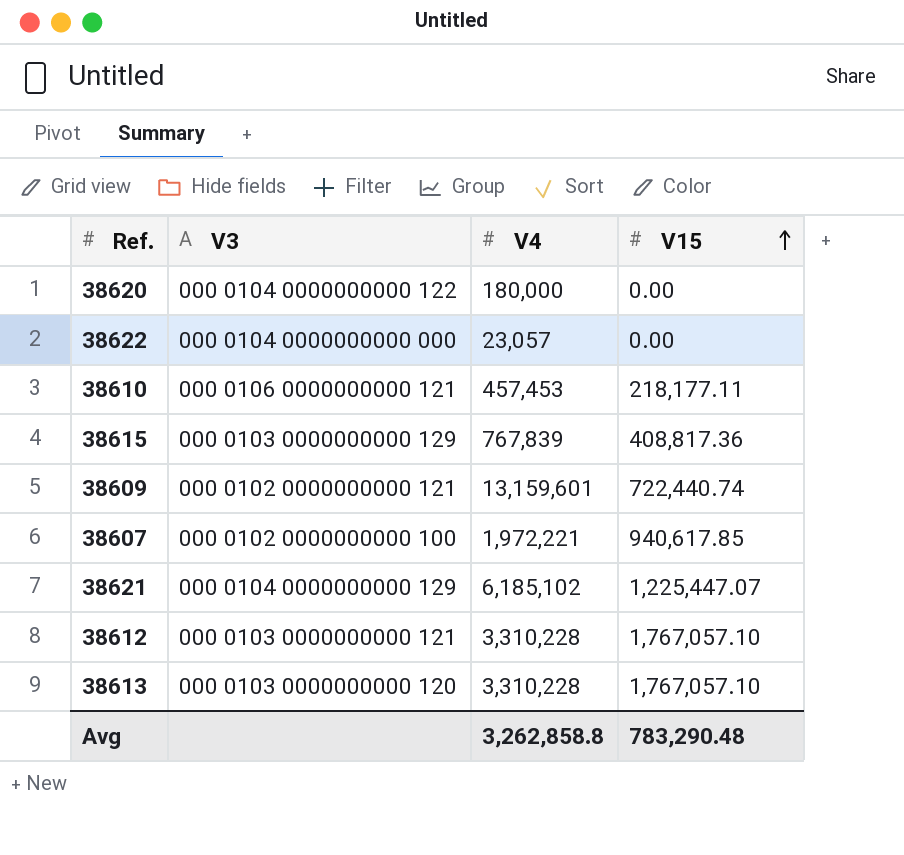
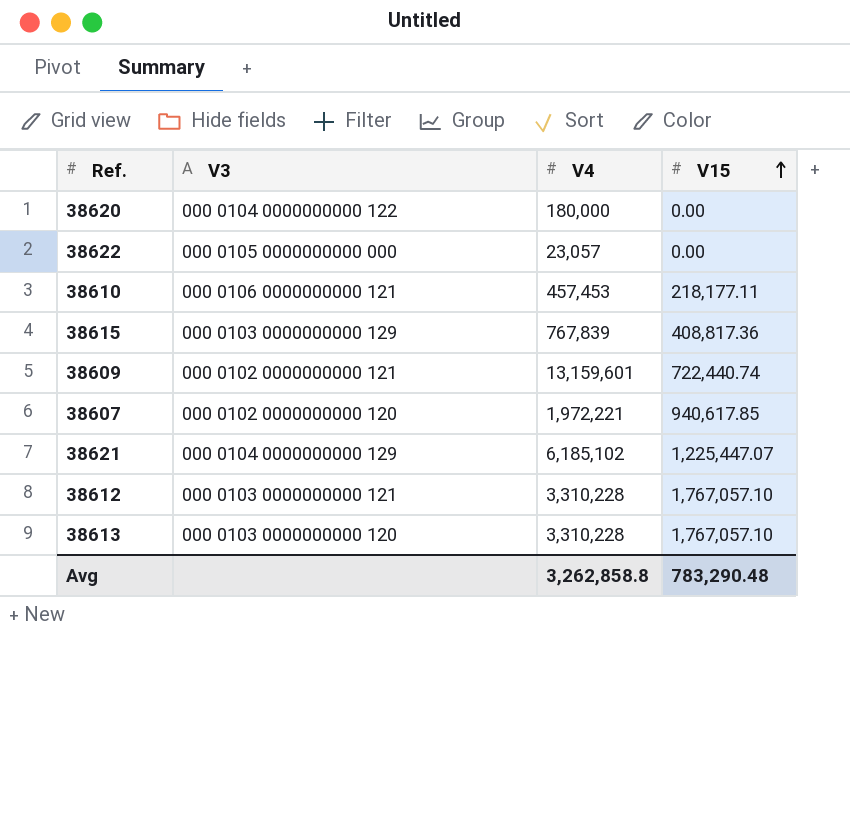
38622 | V3: 000 0104 0000000000 000 -> 000 0105 0000000000 000
38607 | V3: 000 0102 0000000000 100 -> 000 0102 0000000000 120

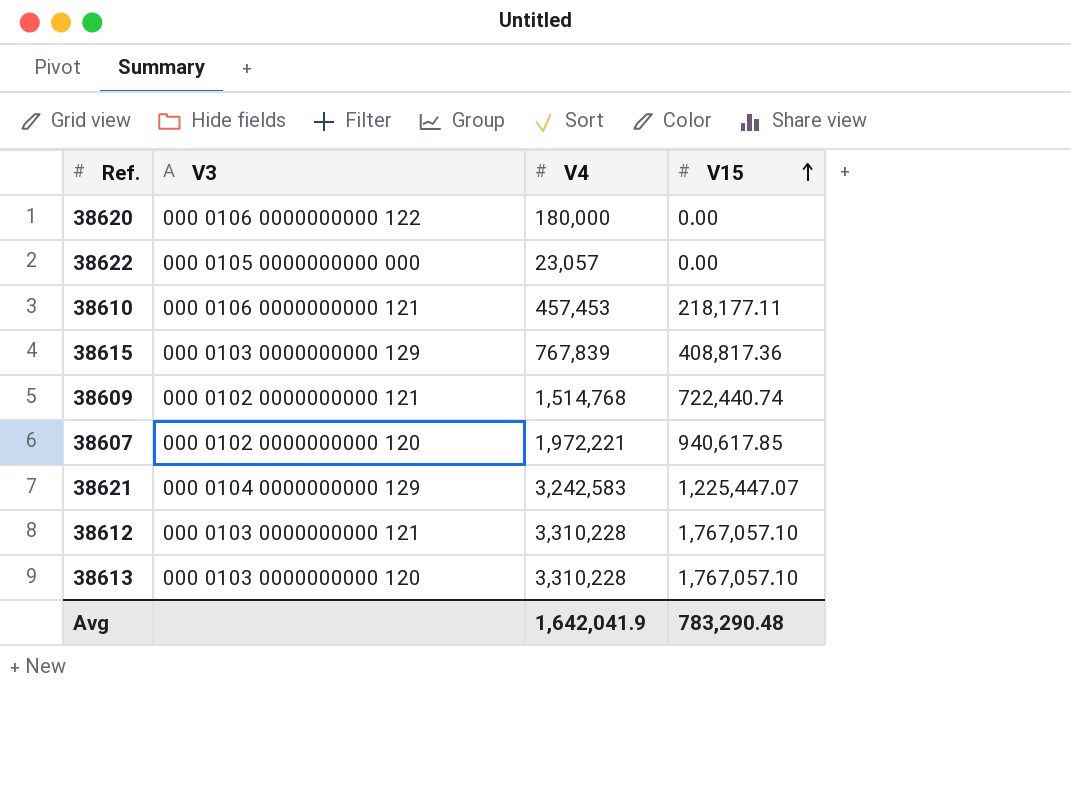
38620 | V3: 000 0104 0000000000 122 -> 000 0106 0000000000 122
38609 | V4: 13,159,601 -> 1,514,768
38621 | V4: 6,185,102 -> 3,242,583
Avg | V4: 3,262,858.8 -> 1,642,041.9

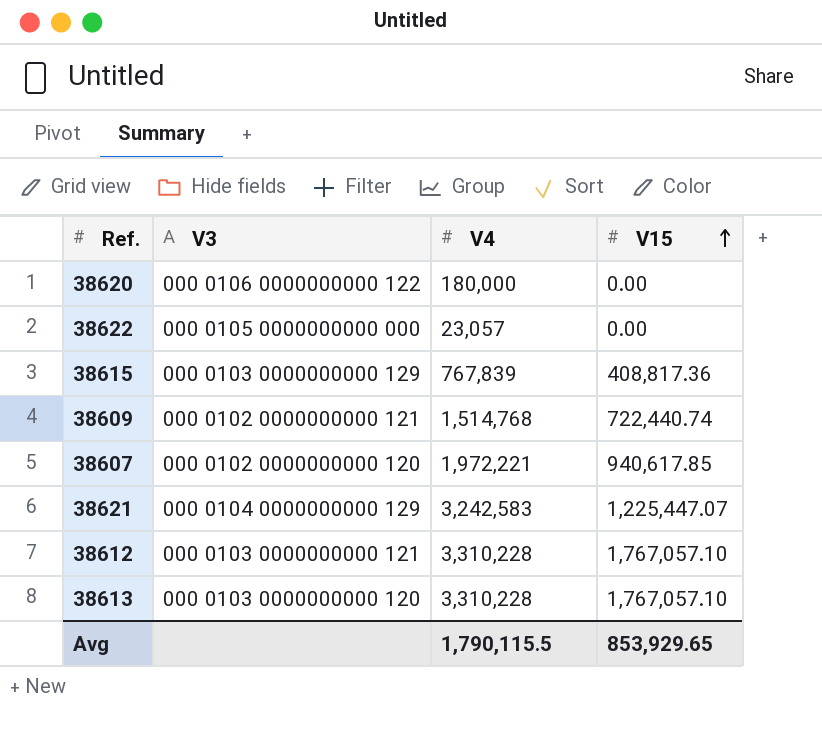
row 38610: 000 0106 0000000000 121 | 457,453 | 218,177.11 -> none
Avg | V4: 1,642,041.9 -> 1,790,115.5
Avg | V15: 783,290.48 -> 853,929.65

